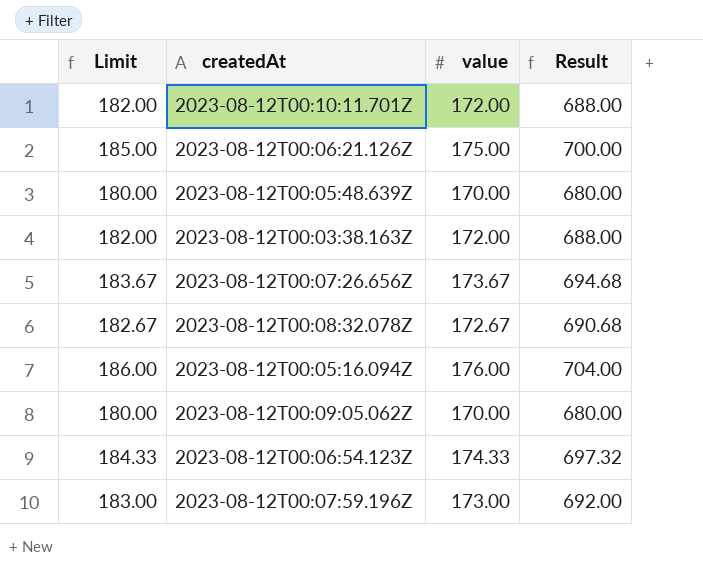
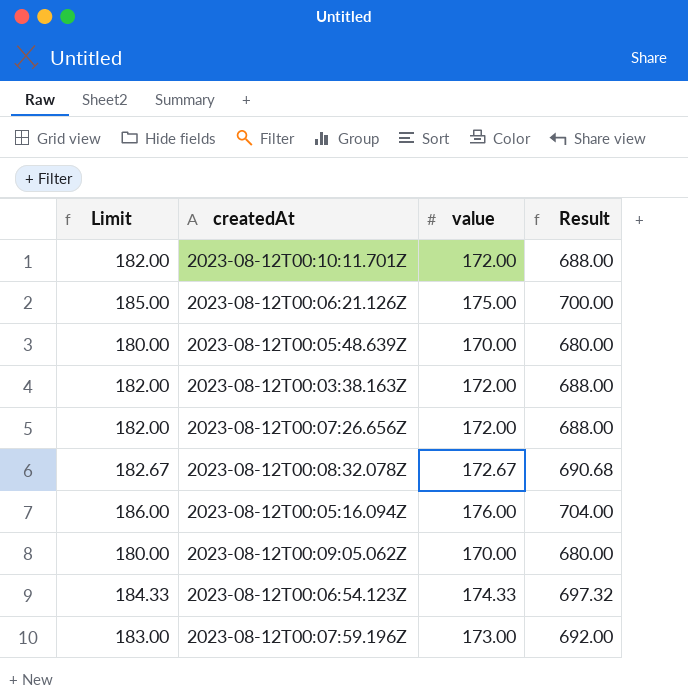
2023-08-12T00:07:26.656Z | Limit: 183.67 -> 182.00
2023-08-12T00:07:26.656Z | value: 173.67 -> 172.00
2023-08-12T00:07:26.656Z | Result: 694.68 -> 688.00

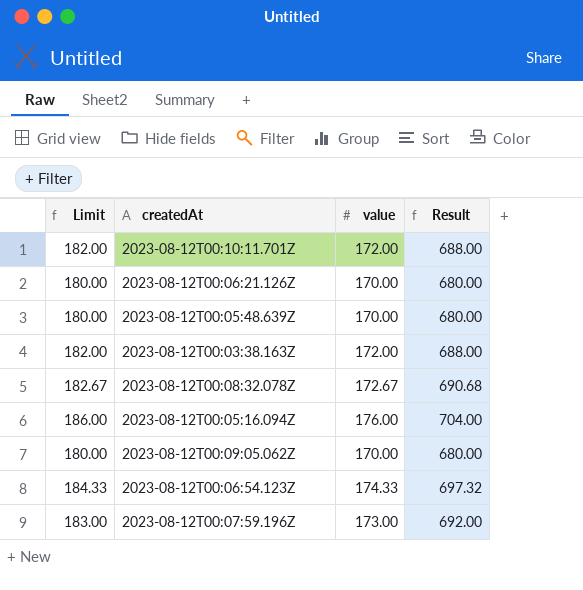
row 2023-08-12T00:07:26.656Z: 182.00 | 172.00 | 688.00 -> none
2023-08-12T00:06:21.126Z | Limit: 185.00 -> 180.00
2023-08-12T00:06:21.126Z | value: 175.00 -> 170.00
2023-08-12T00:06:21.126Z | Result: 700.00 -> 680.00

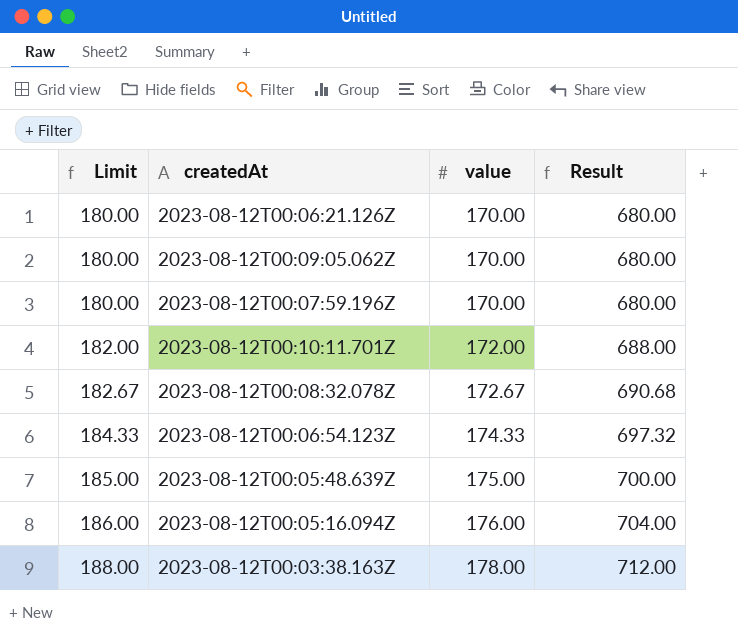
row order: none -> Limit ascending
2023-08-12T00:07:59.196Z | Limit: 183.00 -> 180.00
2023-08-12T00:07:59.196Z | value: 173.00 -> 170.00
2023-08-12T00:07:59.196Z | Result: 692.00 -> 680.00
2023-08-12T00:05:48.639Z | Limit: 180.00 -> 185.00
2023-08-12T00:05:48.639Z | value: 170.00 -> 175.00
2023-08-12T00:05:48.639Z | Result: 680.00 -> 700.00
2023-08-12T00:03:38.163Z | Limit: 182.00 -> 188.00
2023-08-12T00:03:38.163Z | value: 172.00 -> 178.00
2023-08-12T00:03:38.163Z | Result: 688.00 -> 712.00

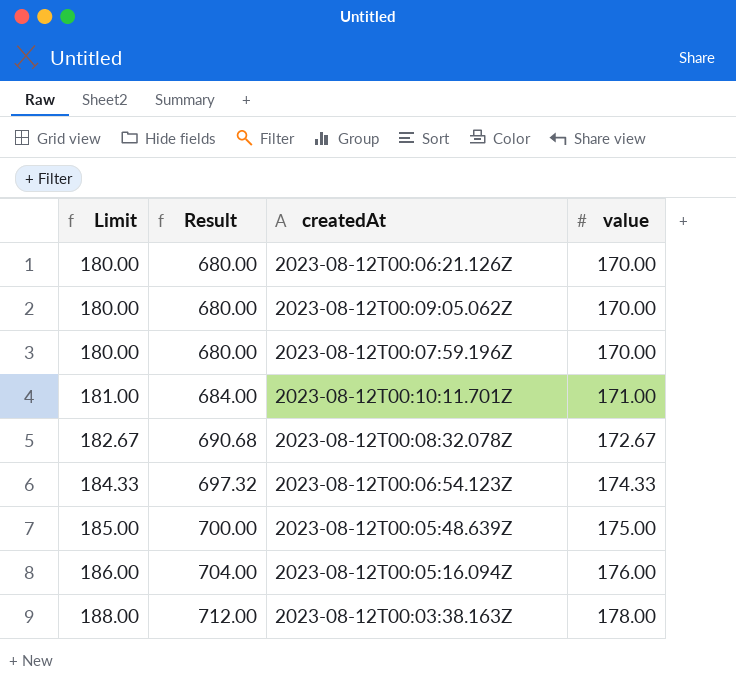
column Result | position: 4 -> 2
2023-08-12T00:10:11.701Z | Limit: 182.00 -> 181.00
2023-08-12T00:10:11.701Z | Result: 688.00 -> 684.00
2023-08-12T00:10:11.701Z | value: 172.00 -> 171.00

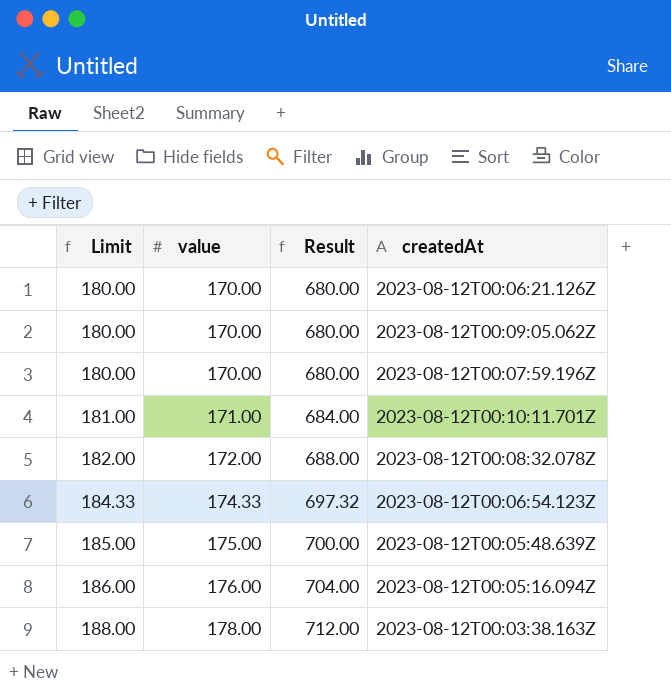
column value | position: 4 -> 2
2023-08-12T00:08:32.078Z | Limit: 182.67 -> 182.00
2023-08-12T00:08:32.078Z | value: 172.67 -> 172.00
2023-08-12T00:08:32.078Z | Result: 690.68 -> 688.00

